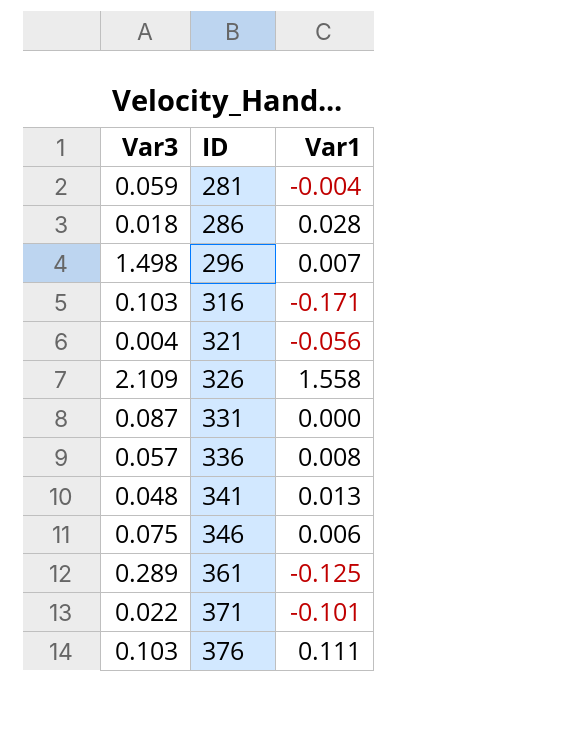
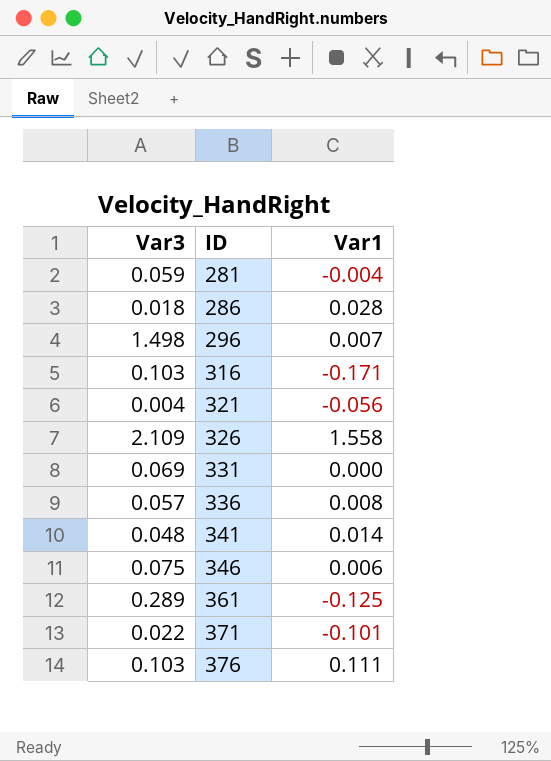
331 | Var3: 0.087 -> 0.069
341 | Var1: 0.013 -> 0.014

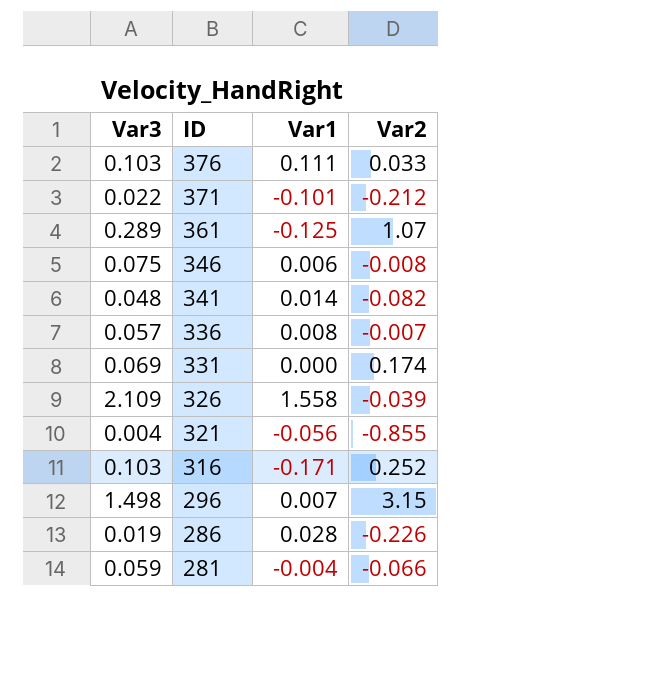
row order: ID ascending -> ID descending
column Var2 | position: none -> 4
286 | Var3: 0.018 -> 0.019

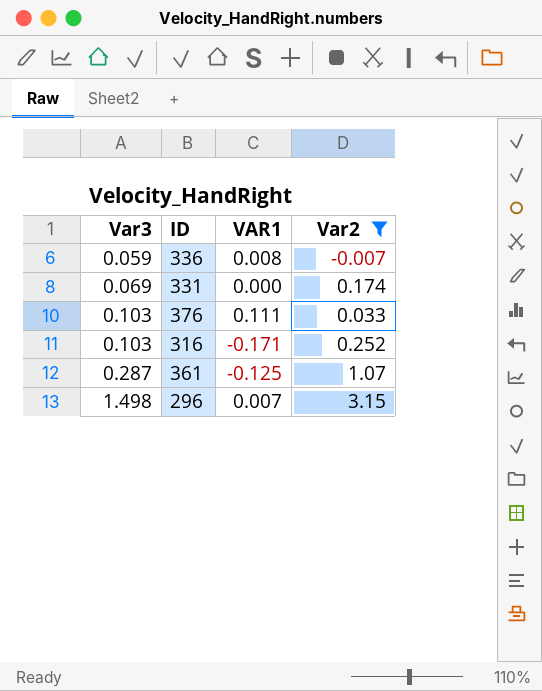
filter: none -> Var2 >= -0.007
row order: ID descending -> Var3 ascending
column name: Var1 -> VAR1
336 | Var3: 0.057 -> 0.059
361 | Var3: 0.289 -> 0.287

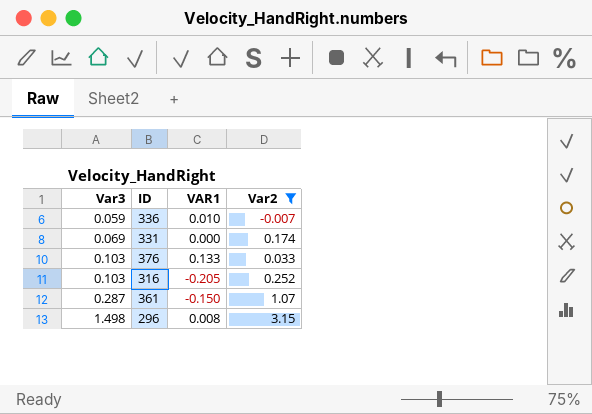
336 | VAR1: 0.008 -> 0.010
376 | VAR1: 0.111 -> 0.133
316 | VAR1: -0.171 -> -0.205
361 | VAR1: -0.125 -> -0.150
296 | VAR1: 0.007 -> 0.008

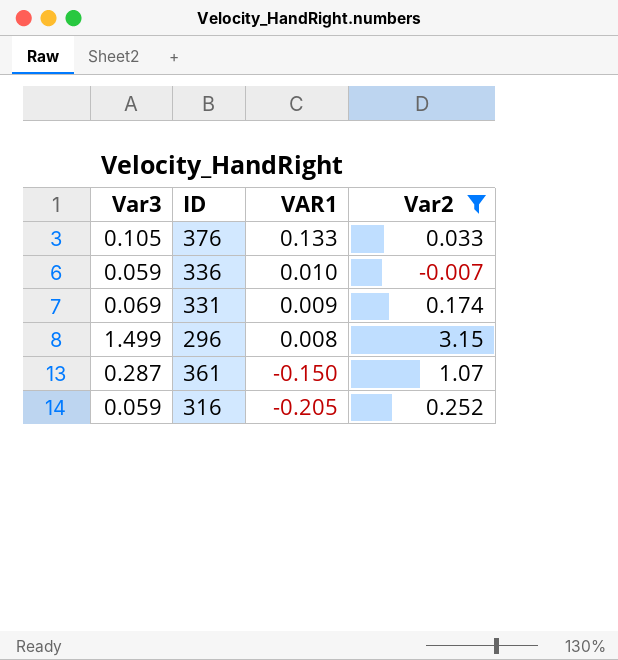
row order: Var3 ascending -> VAR1 descending
376 | Var3: 0.103 -> 0.105
331 | VAR1: 0.000 -> 0.009
296 | Var3: 1.498 -> 1.499
316 | Var3: 0.103 -> 0.059

